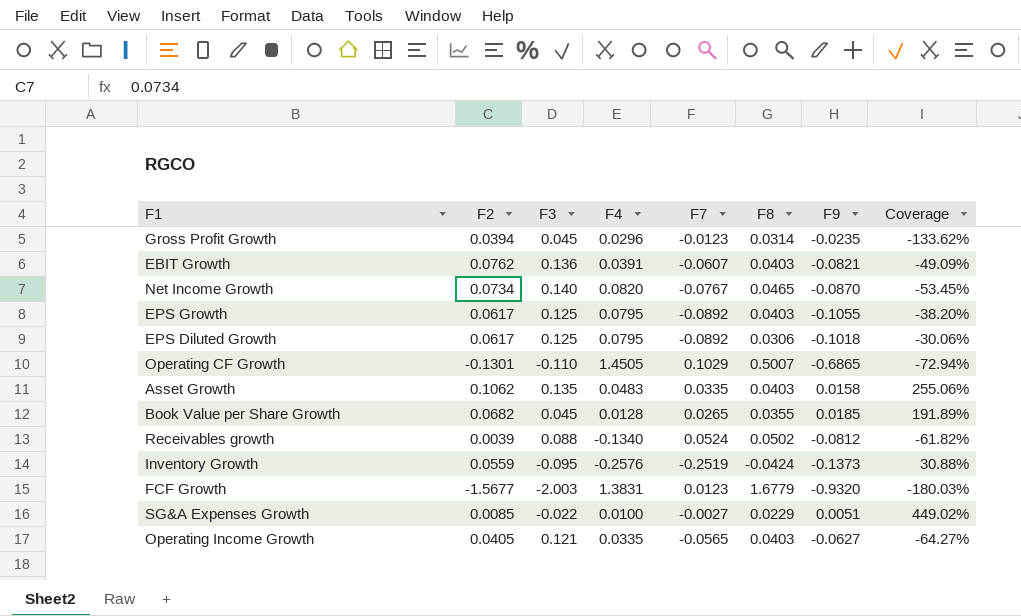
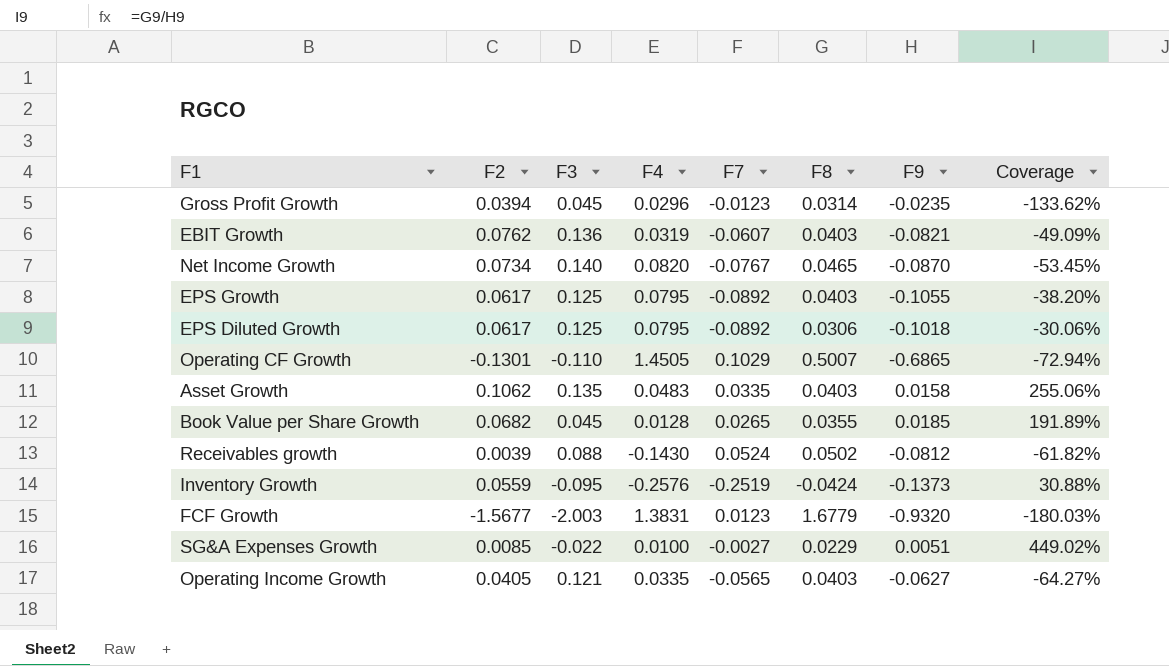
EBIT Growth | F4: 0.0391 -> 0.0319
Receivables growth | F4: -0.1340 -> -0.1430

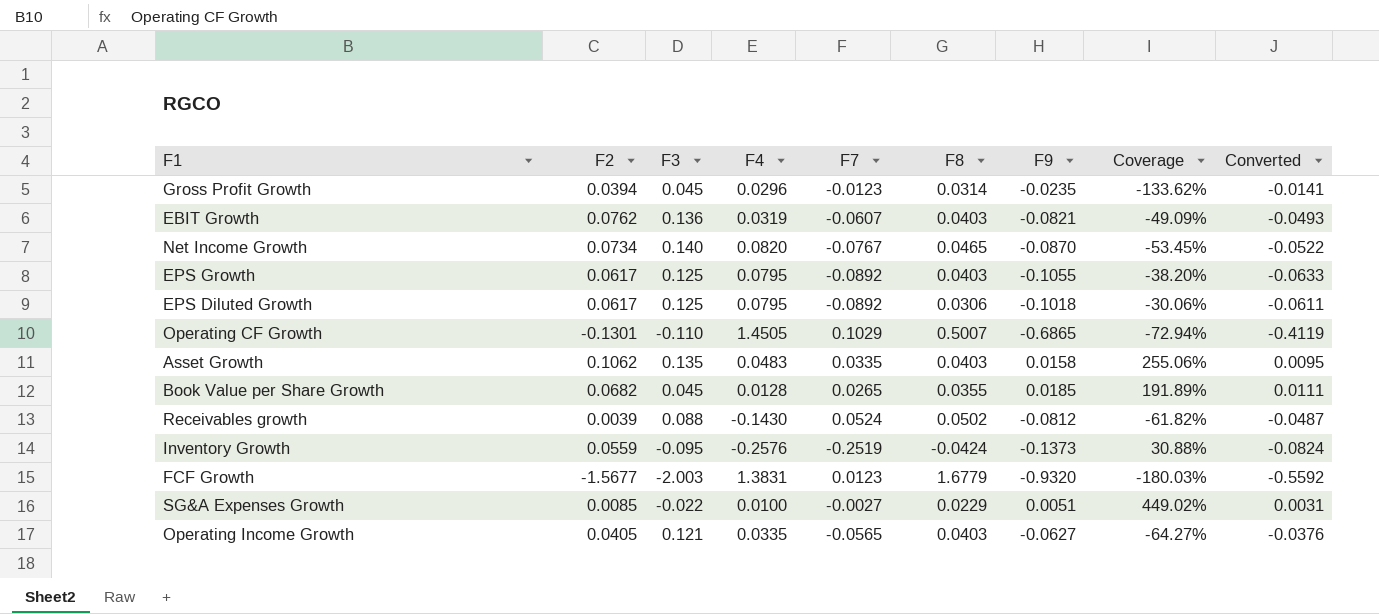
column Converted | formula: none -> [F9] * 0.6

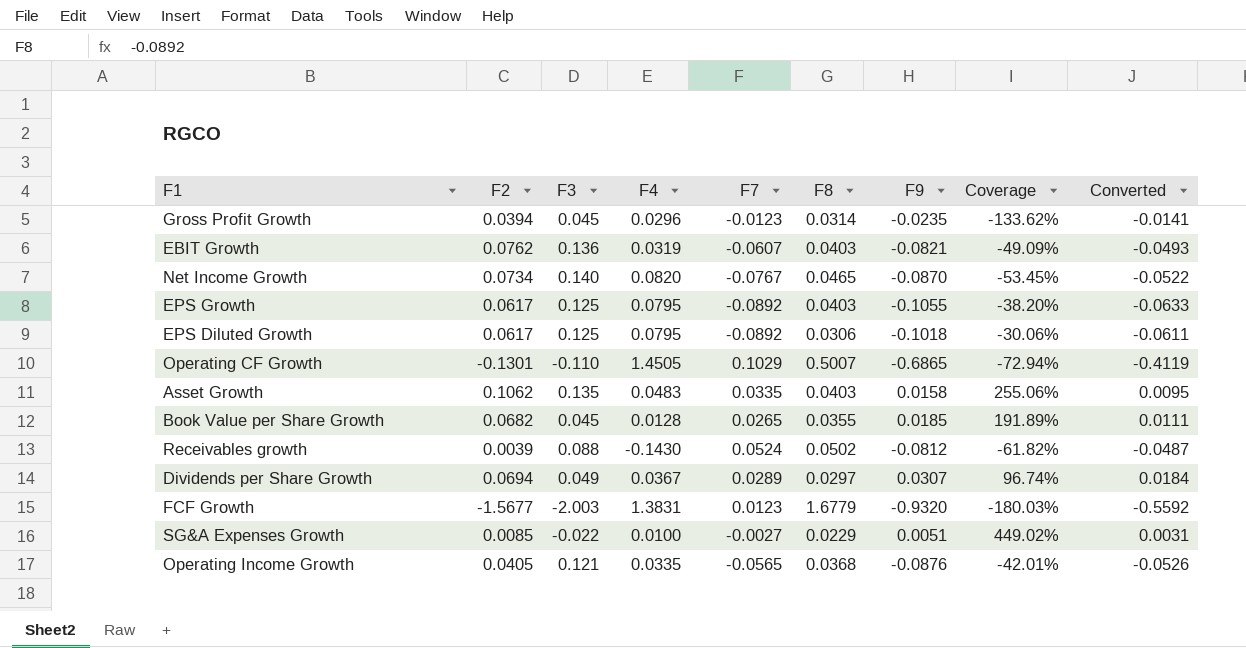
row Inventory Growth: 0.0559 | -0.095 | -0.2576 | -0.2519 | -0.0424 | -0.1373 | 30.88% | -0.0824 -> none
row Dividends per Share Growth: none -> 0.0694 | 0.049 | 0.0367 | 0.0289 | 0.0297 | 0.0307 | 96.74% | 0.0184
Operating Income Growth | F8: 0.0403 -> 0.0368
Operating Income Growth | F9: -0.0627 -> -0.0876
Operating Income Growth | Coverage: -64.27% -> -42.01%
Operating Income Growth | Converted: -0.0376 -> -0.0526

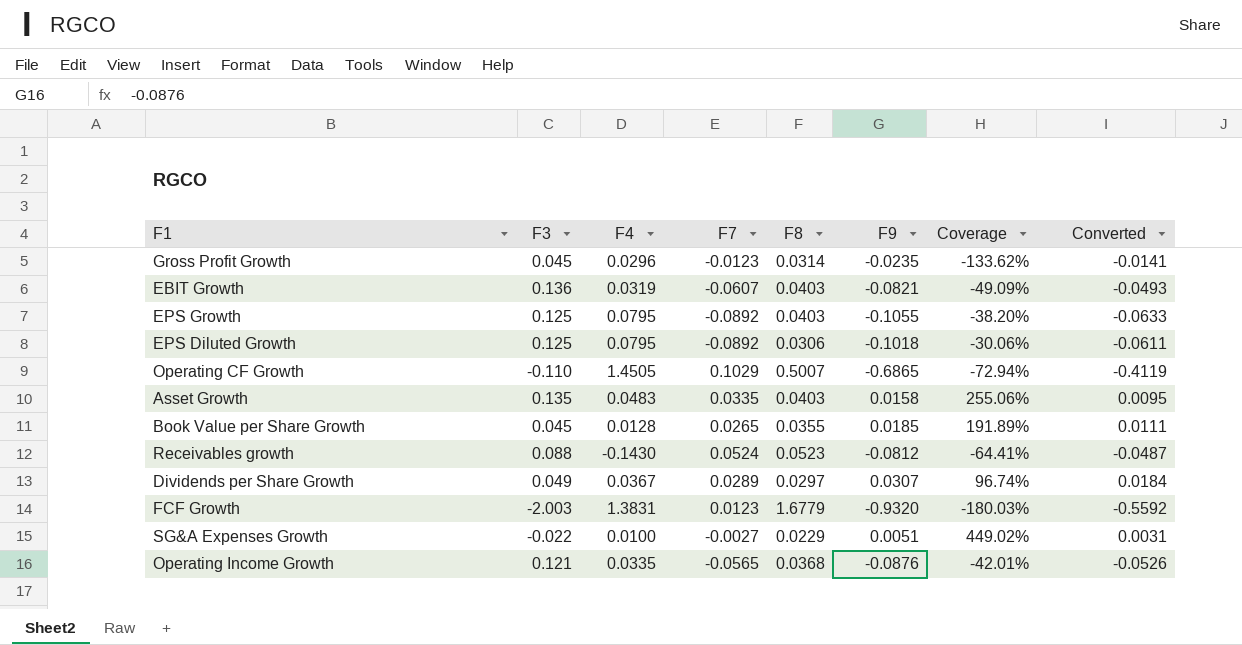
column F2 | position: 2 -> none
row Net Income Growth: 0.0734 | 0.140 | 0.0820 | -0.0767 | 0.0465 | -0.0870 | -53.45% | -0.0522 -> none
Receivables growth | F8: 0.0502 -> 0.0523
Receivables growth | Coverage: -61.82% -> -64.41%

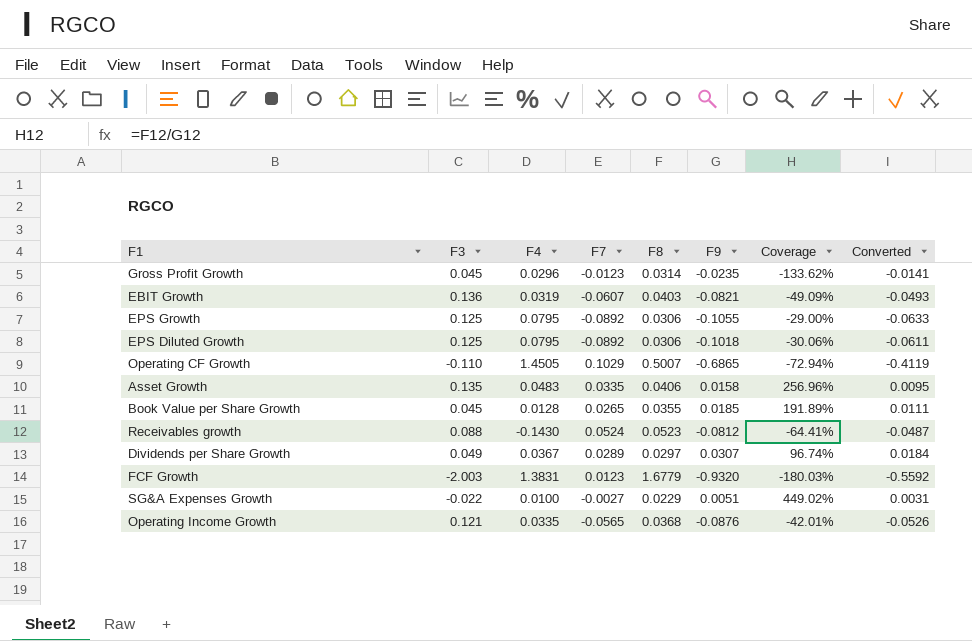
EPS Growth | F8: 0.0403 -> 0.0306
EPS Growth | Coverage: -38.20% -> -29.00%
Asset Growth | F8: 0.0403 -> 0.0406
Asset Growth | Coverage: 255.06% -> 256.96%

